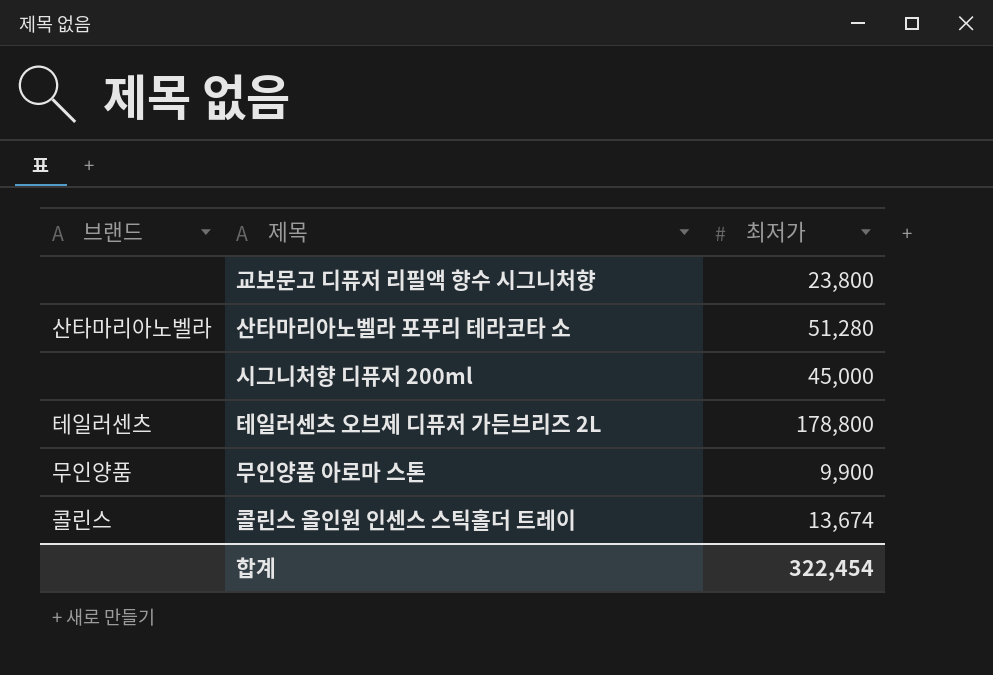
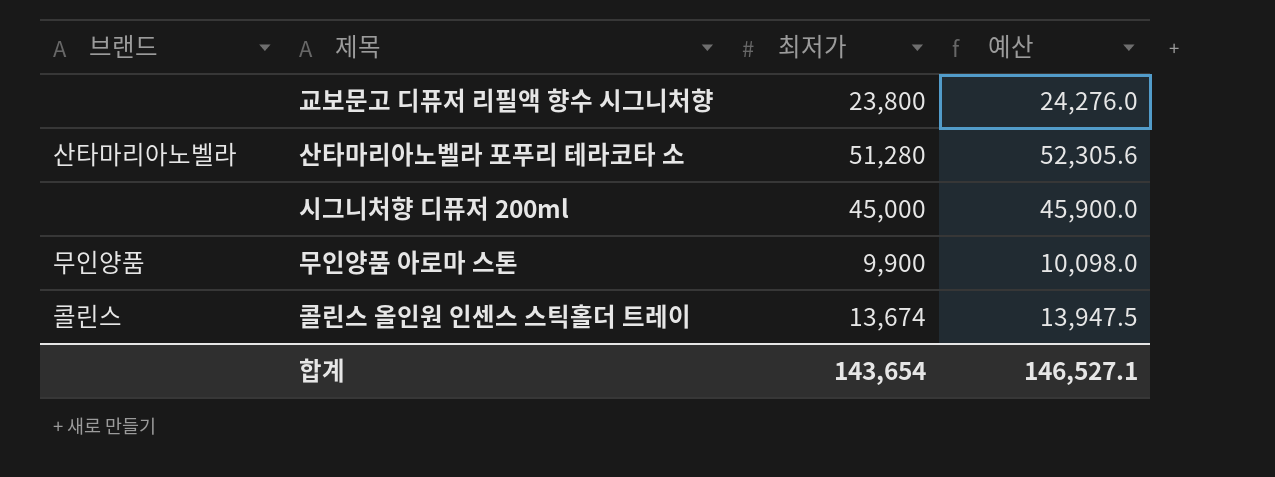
column 예산 | formula: none -> [최저가] * 1.02
row 테일러센츠 오브제 디퓨저 가든브리즈 2L: 테일러센츠 | 178,800 -> none
합계 | 최저가: 322,454 -> 143,654

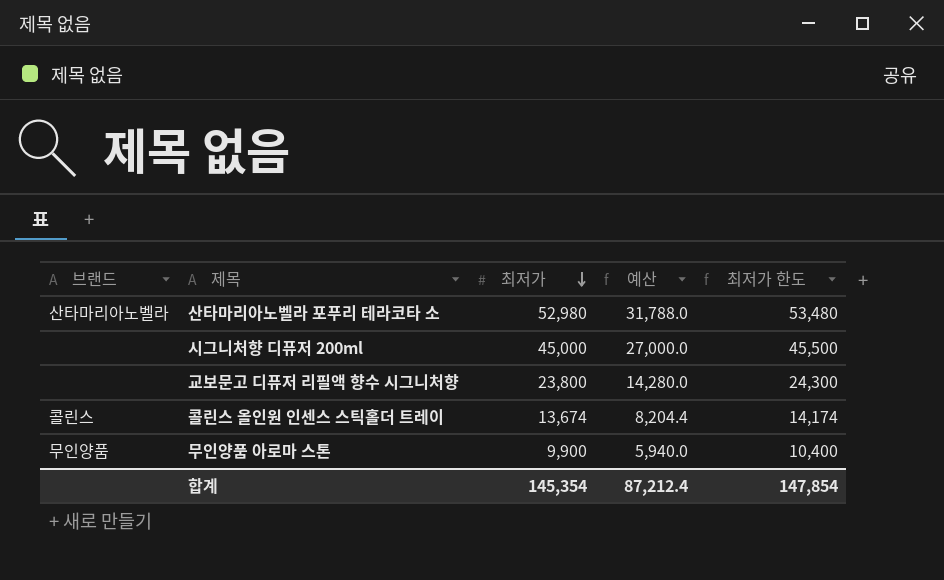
row order: none -> 최저가 descending
column 예산 | formula: [최저가] * 1.02 -> [최저가] * 0.6
column 최저가 한도 | formula: none -> [최저가] + 500
산타마리아노벨라 포푸리 테라코타 소 | 최저가: 51,280 -> 52,980
합계 | 최저가: 143,654 -> 145,354
합계 | 예산: 146,527.1 -> 87,212.4

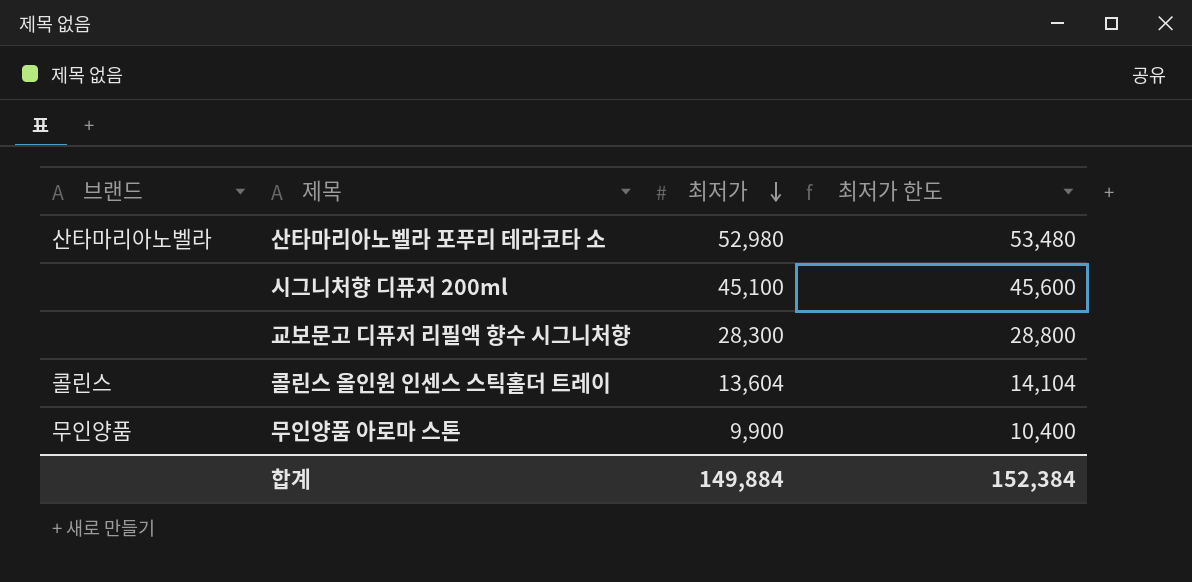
column 예산 | formula: [최저가] * 0.6 -> none
시그니처향 디퓨저 200ml | 최저가: 45,000 -> 45,100
시그니처향 디퓨저 200ml | 최저가 한도: 45,500 -> 45,600
교보문고 디퓨저 리필액 향수 시그니처향 | 최저가: 23,800 -> 28,300
교보문고 디퓨저 리필액 향수 시그니처향 | 최저가 한도: 24,300 -> 28,800
콜린스 올인원 인센스 스틱홀더 트레이 | 최저가: 13,674 -> 13,604
콜린스 올인원 인센스 스틱홀더 트레이 | 최저가 한도: 14,174 -> 14,104
합계 | 최저가: 145,354 -> 149,884
합계 | 최저가 한도: 147,854 -> 152,384

